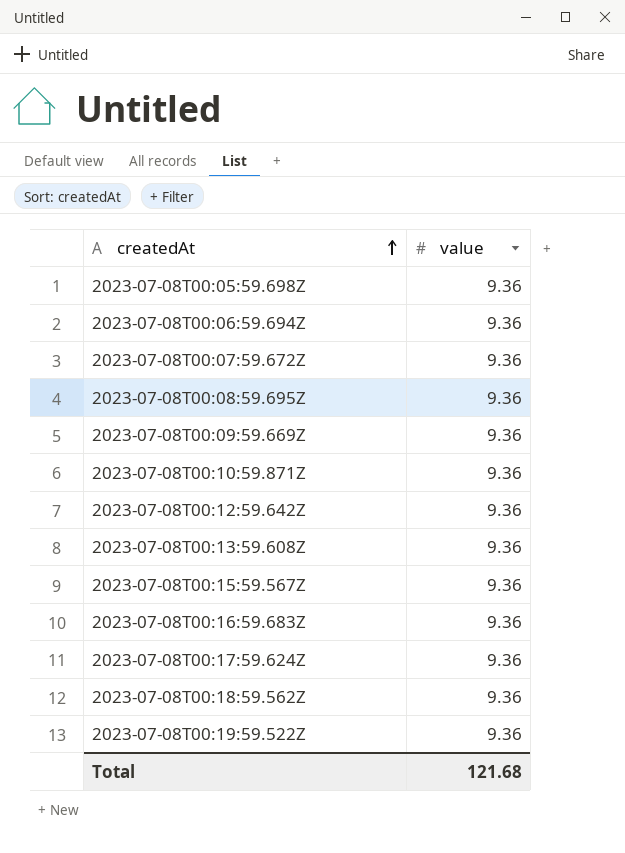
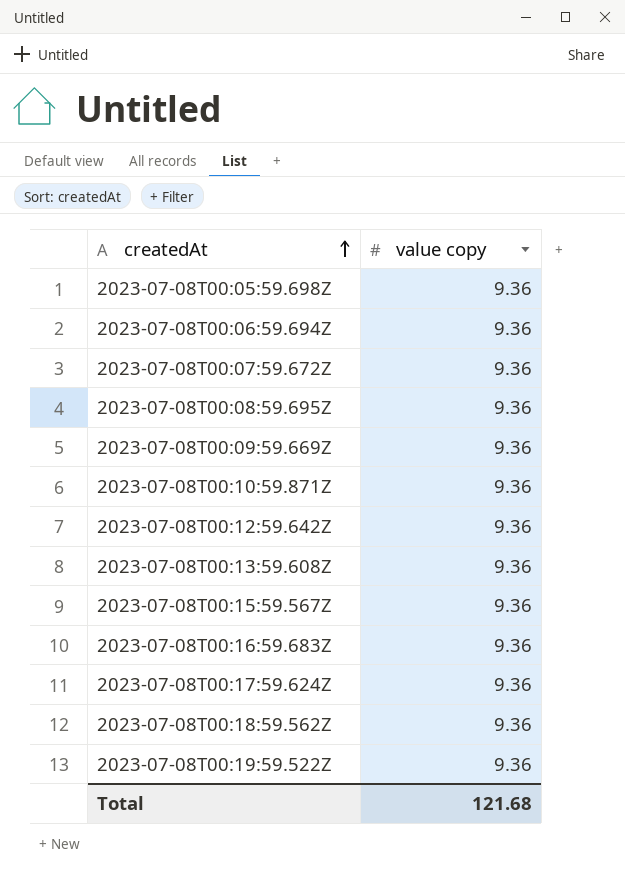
column name: value -> value copy

